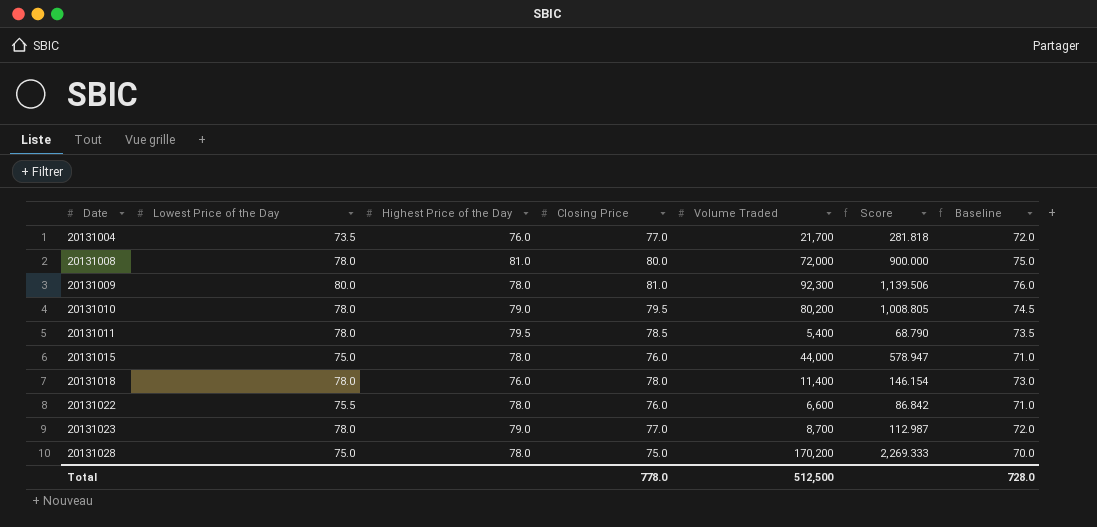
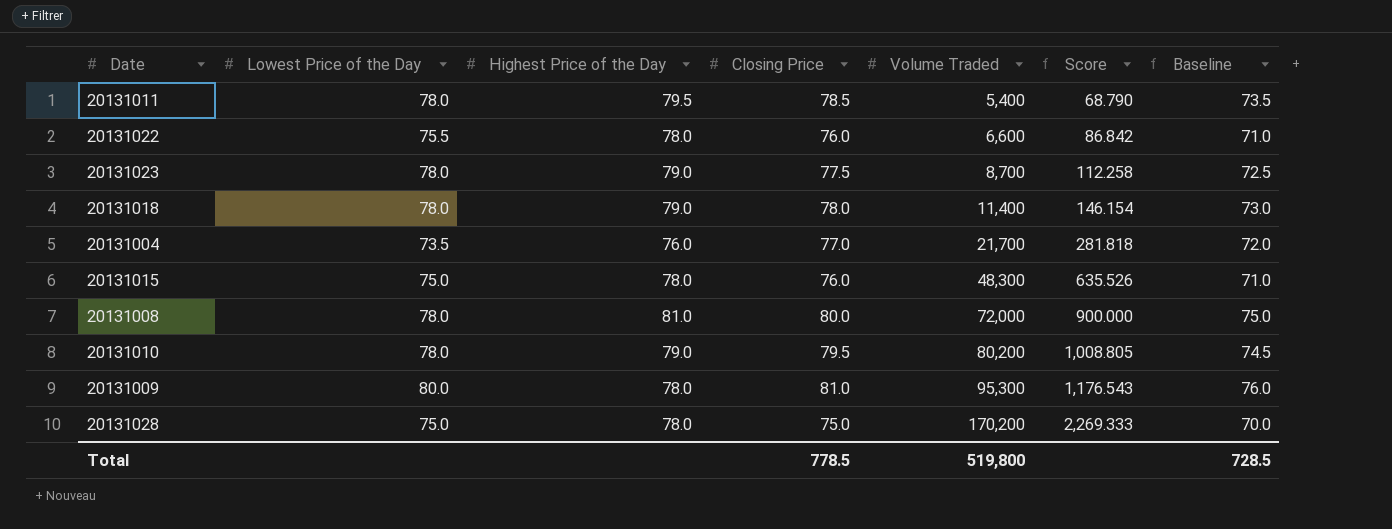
row order: Date ascending -> Volume Traded ascending
20131023 | Closing Price: 77.0 -> 77.5
20131023 | Score: 112.987 -> 112.258
20131023 | Baseline: 72.0 -> 72.5
20131018 | Highest Price of the Day: 76.0 -> 79.0
20131015 | Volume Traded: 44,000 -> 48,300
20131015 | Score: 578.947 -> 635.526
20131009 | Volume Traded: 92,300 -> 95,300
20131009 | Score: 1,139.506 -> 1,176.543
Total | Closing Price: 778.0 -> 778.5
Total | Volume Traded: 512,500 -> 519,800
Total | Baseline: 728.0 -> 728.5

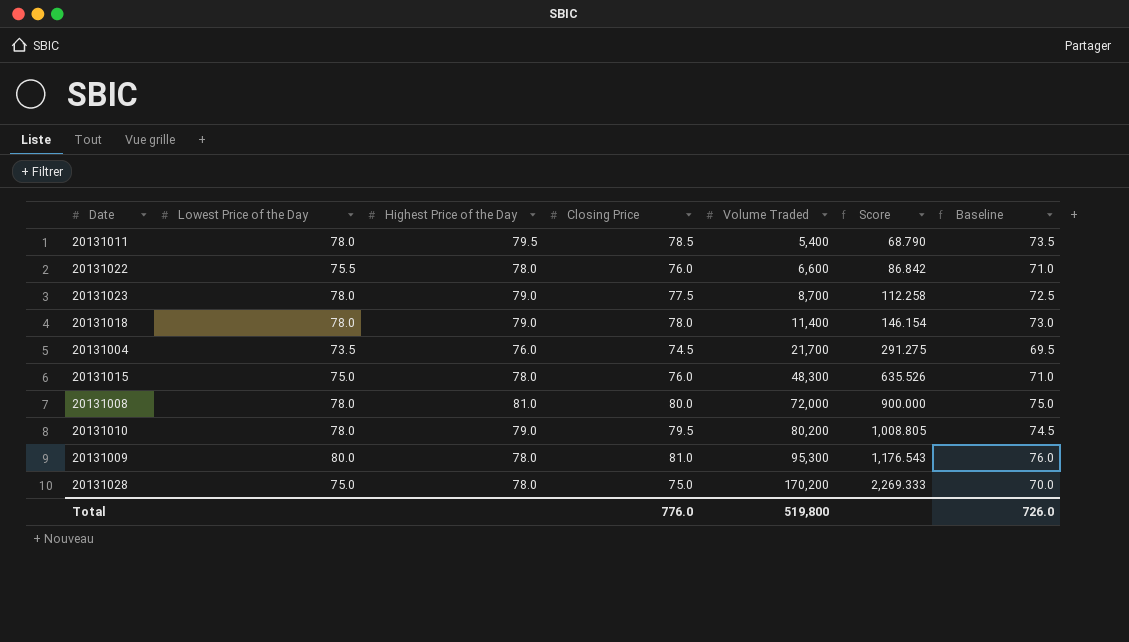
20131004 | Closing Price: 77.0 -> 74.5
20131004 | Score: 281.818 -> 291.275
20131004 | Baseline: 72.0 -> 69.5
Total | Closing Price: 778.5 -> 776.0
Total | Baseline: 728.5 -> 726.0

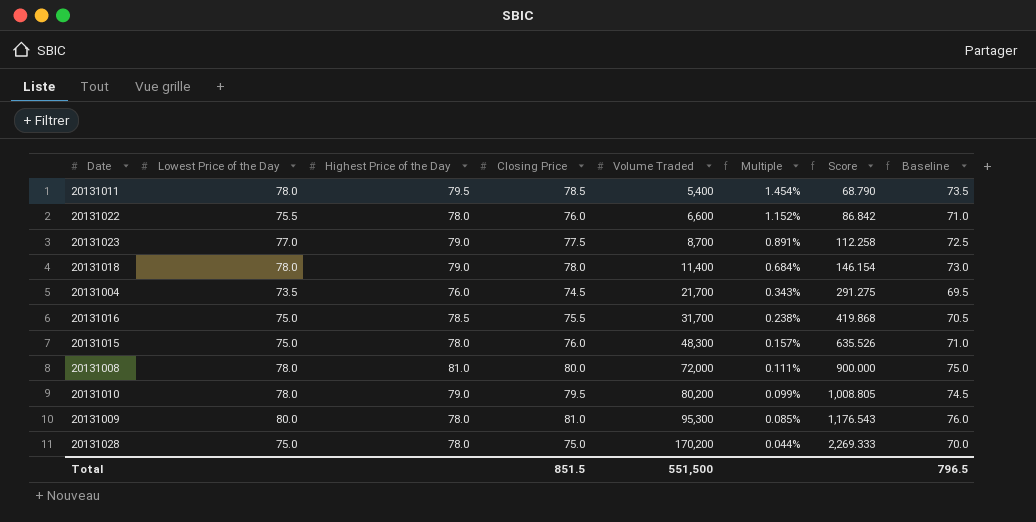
column Multiple | formula: none -> [Closing Price] / [Volume Traded]
20131023 | Lowest Price of the Day: 78.0 -> 77.0
row 20131016: none -> 75.0 | 78.5 | 75.5 | 31,700 | 0.238% | 419.868 | 70.5
Total | Closing Price: 776.0 -> 851.5
Total | Volume Traded: 519,800 -> 551,500
Total | Baseline: 726.0 -> 796.5

